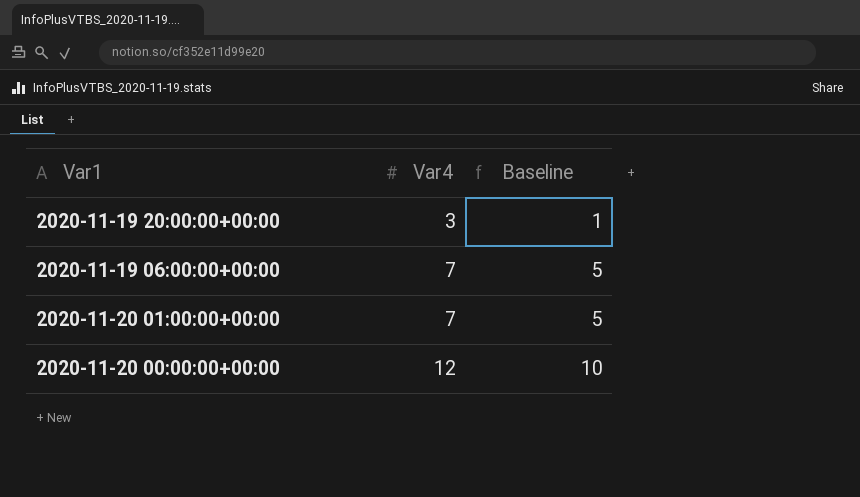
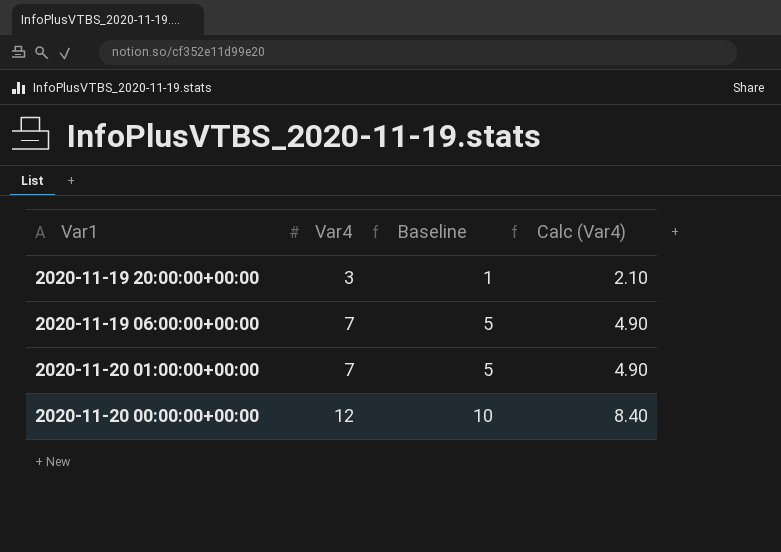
column Calc (Var4) | formula: none -> [Var4] * 0.7

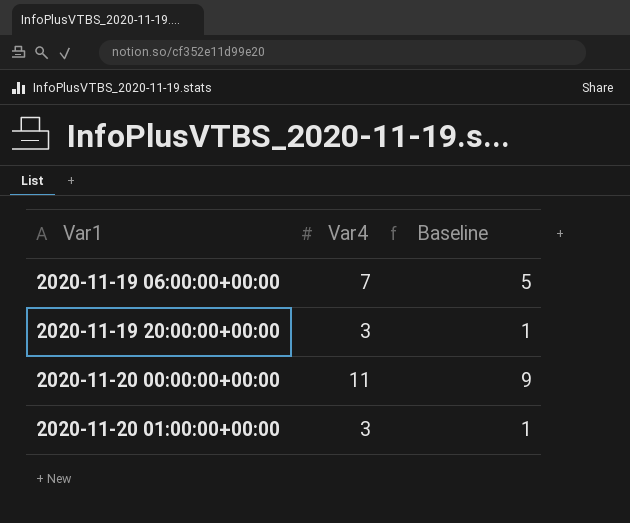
row order: Var4 ascending -> Var1 ascending
column Calc (Var4) | formula: [Var4] * 0.7 -> none
2020-11-20 00:00:00+00:00 | Var4: 12 -> 11
2020-11-20 00:00:00+00:00 | Baseline: 10 -> 9
2020-11-20 01:00:00+00:00 | Var4: 7 -> 3
2020-11-20 01:00:00+00:00 | Baseline: 5 -> 1

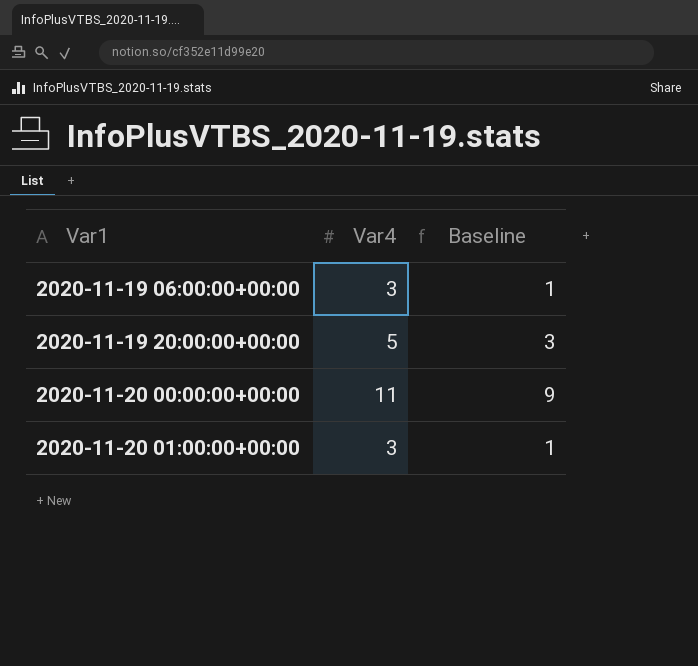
2020-11-19 06:00:00+00:00 | Var4: 7 -> 3
2020-11-19 06:00:00+00:00 | Baseline: 5 -> 1
2020-11-19 20:00:00+00:00 | Var4: 3 -> 5
2020-11-19 20:00:00+00:00 | Baseline: 1 -> 3

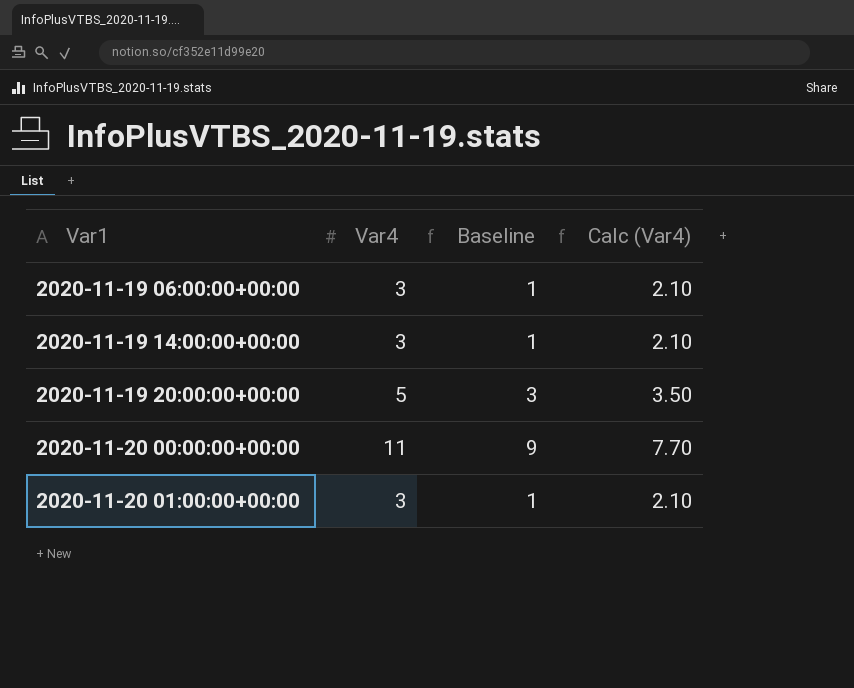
column Calc (Var4) | formula: none -> [Var4] * 0.7
row 2020-11-19 14:00:00+00:00: none -> 3 | 1 | 2.10

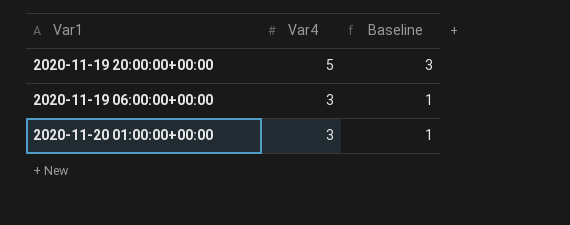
row order: Var1 ascending -> Var4 descending
column Calc (Var4) | formula: [Var4] * 0.7 -> none
row 2020-11-19 14:00:00+00:00: 3 | 1 | 2.10 -> none
row 2020-11-20 00:00:00+00:00: 11 | 9 | 7.70 -> none

